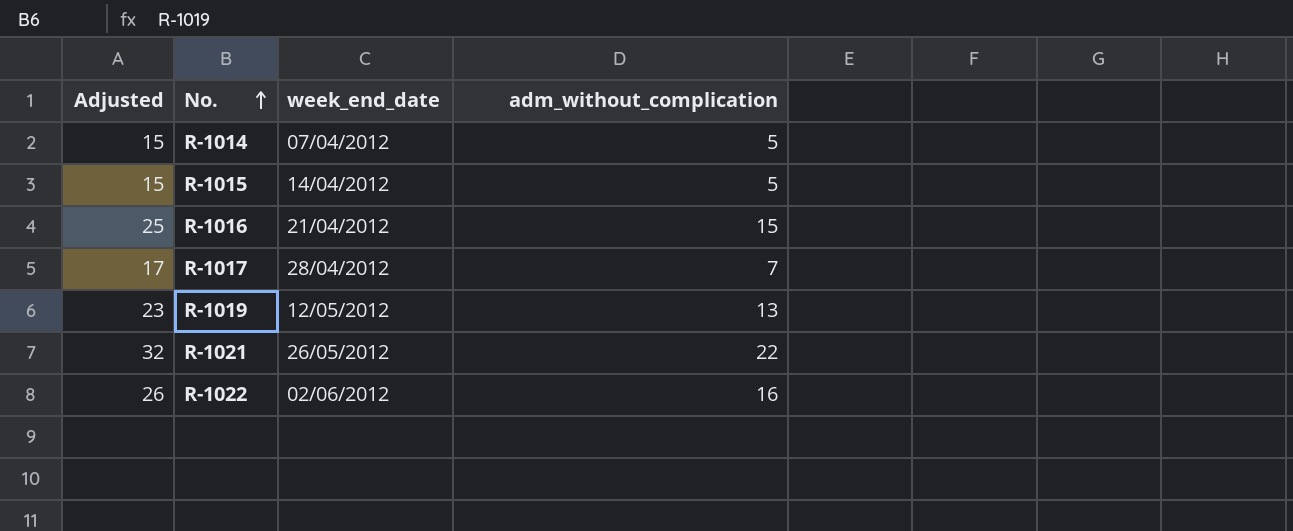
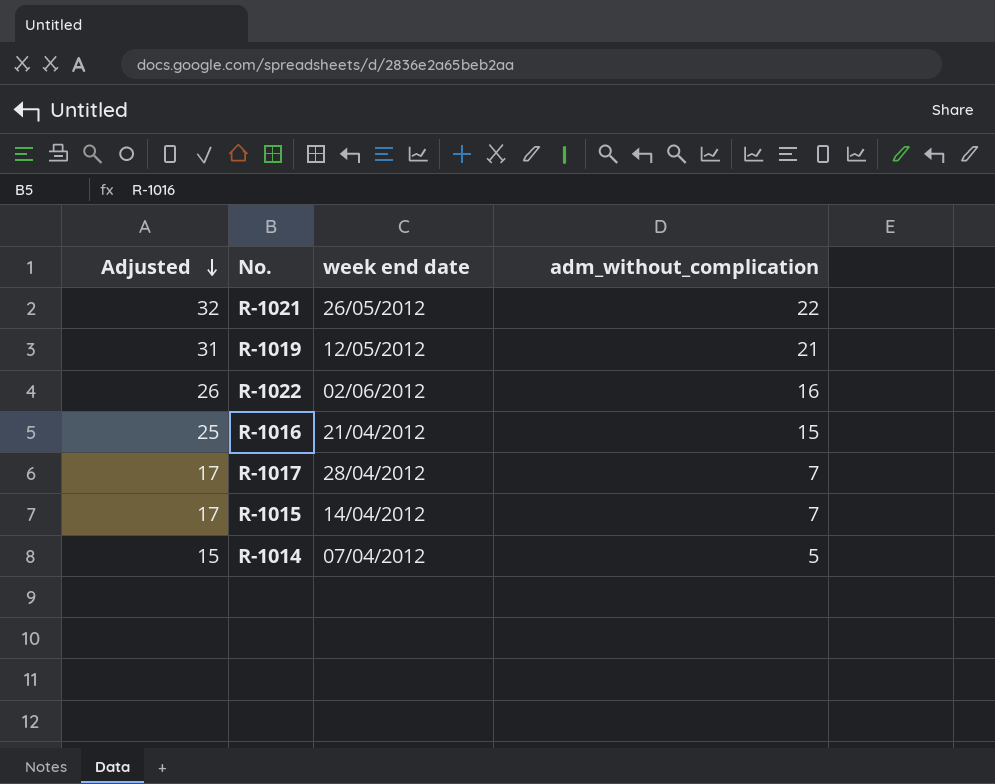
row order: No. ascending -> Adjusted descending
column name: week_end_date -> week end date
R-1019 | Adjusted: 23 -> 31
R-1019 | adm_without_complication: 13 -> 21
R-1015 | Adjusted: 15 -> 17
R-1015 | adm_without_complication: 5 -> 7

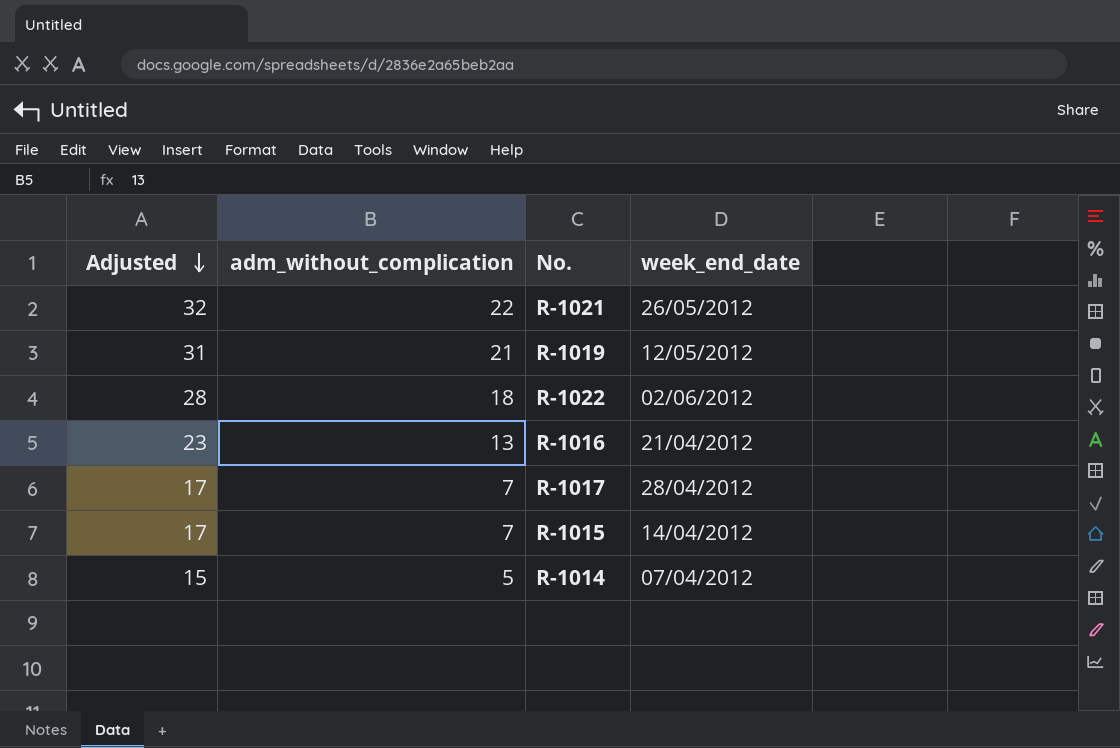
column adm_without_complication | position: 4 -> 2
column name: week end date -> week_end_date
R-1022 | Adjusted: 26 -> 28
R-1022 | adm_without_complication: 16 -> 18
R-1016 | Adjusted: 25 -> 23
R-1016 | adm_without_complication: 15 -> 13

